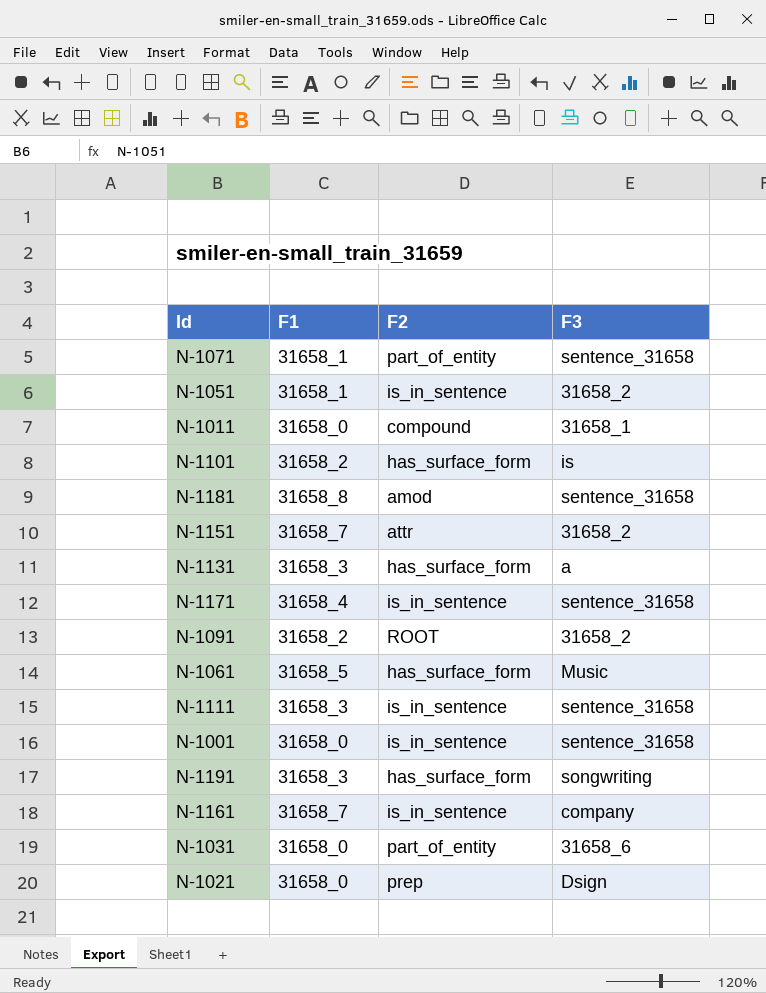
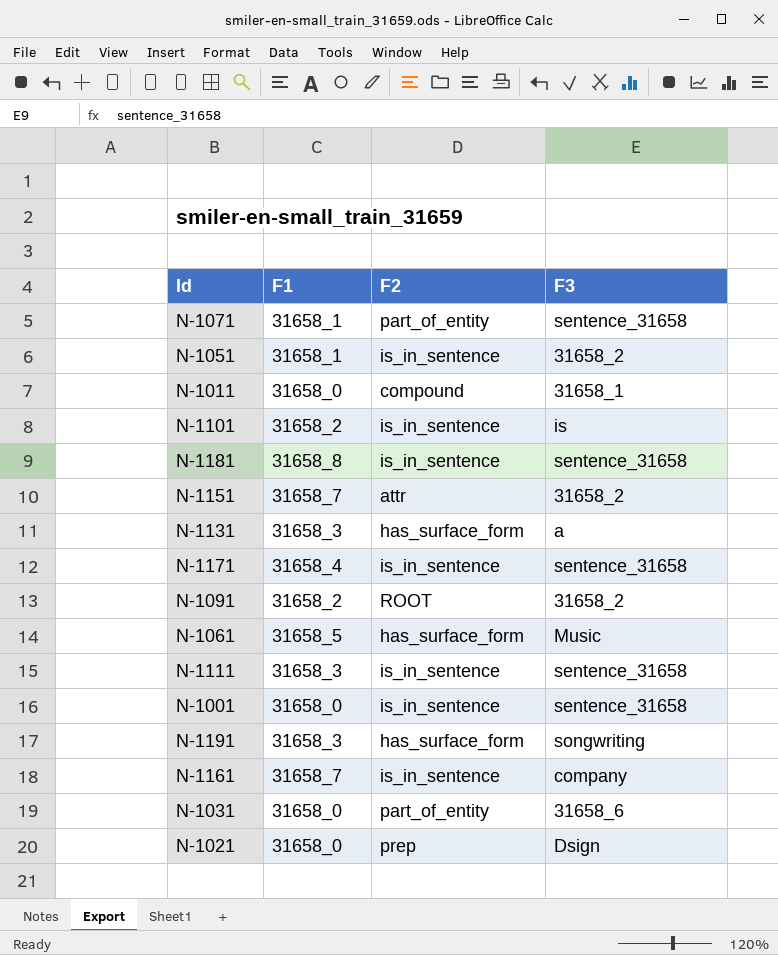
N-1101 | F2: has_surface_form -> is_in_sentence
N-1181 | F2: amod -> is_in_sentence

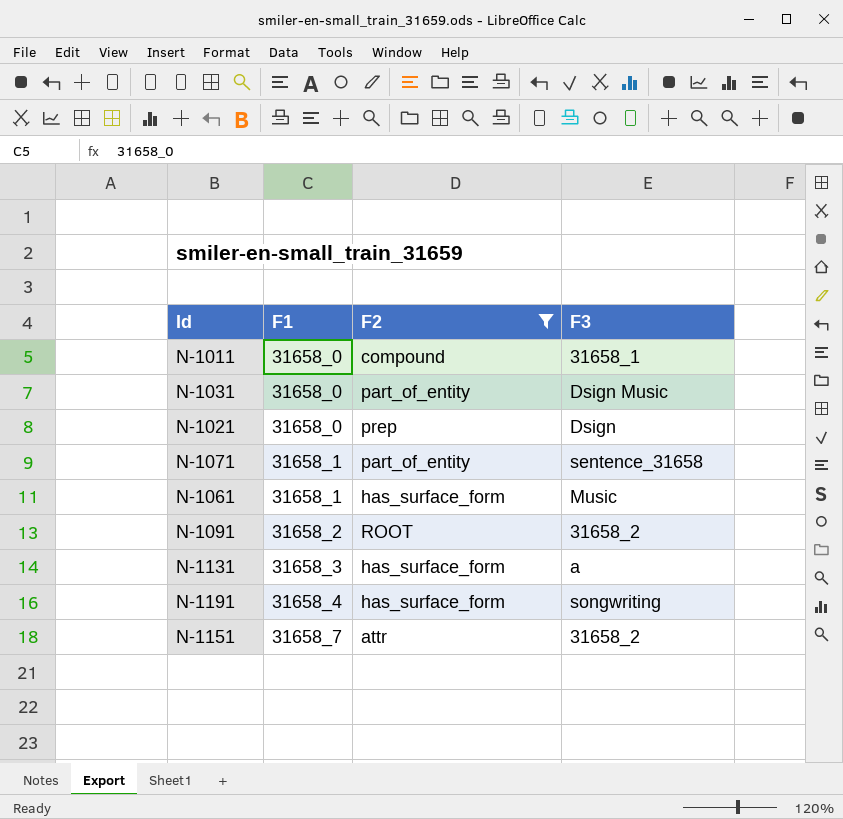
filter: none -> F2 != is_in_sentence
row order: none -> F1 ascending
N-1031 | F3: 31658_6 -> Dsign Music
N-1061 | F1: 31658_5 -> 31658_1
N-1191 | F1: 31658_3 -> 31658_4

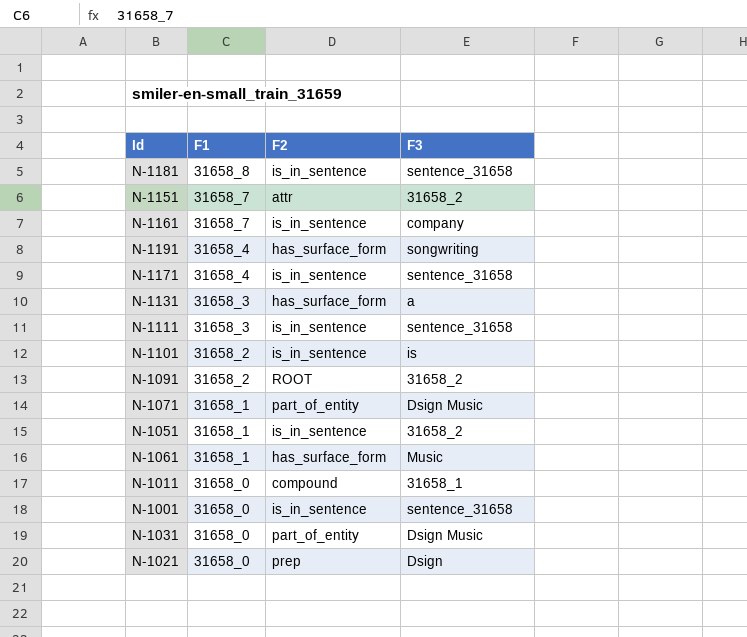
filter: F2 != is_in_sentence -> none
row order: F1 ascending -> F1 descending
N-1071 | F3: sentence_31658 -> Dsign Music

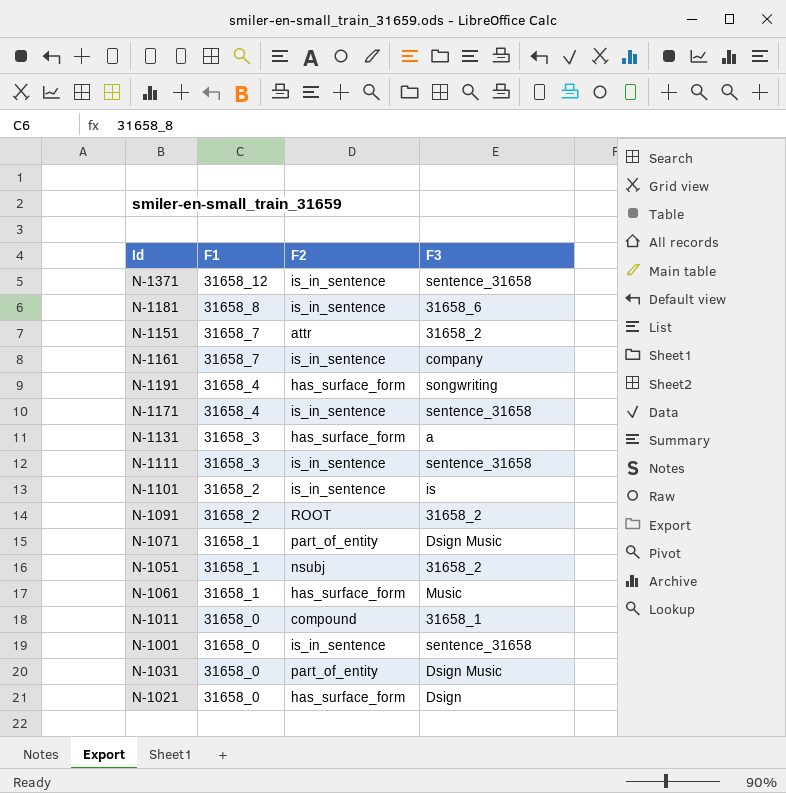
row N-1371: none -> 31658_12 | is_in_sentence | sentence_31658
N-1181 | F3: sentence_31658 -> 31658_6
N-1051 | F2: is_in_sentence -> nsubj
N-1021 | F2: prep -> has_surface_form

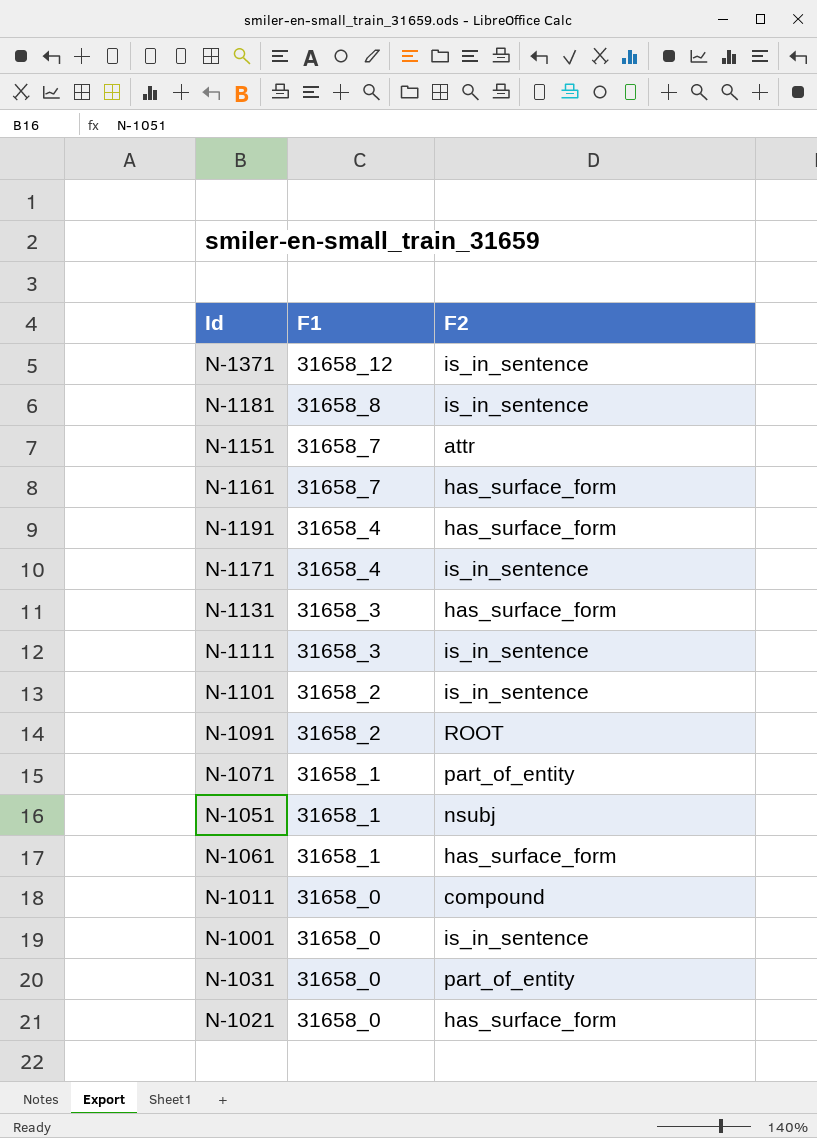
column F3 | position: 4 -> none
N-1161 | F2: is_in_sentence -> has_surface_form

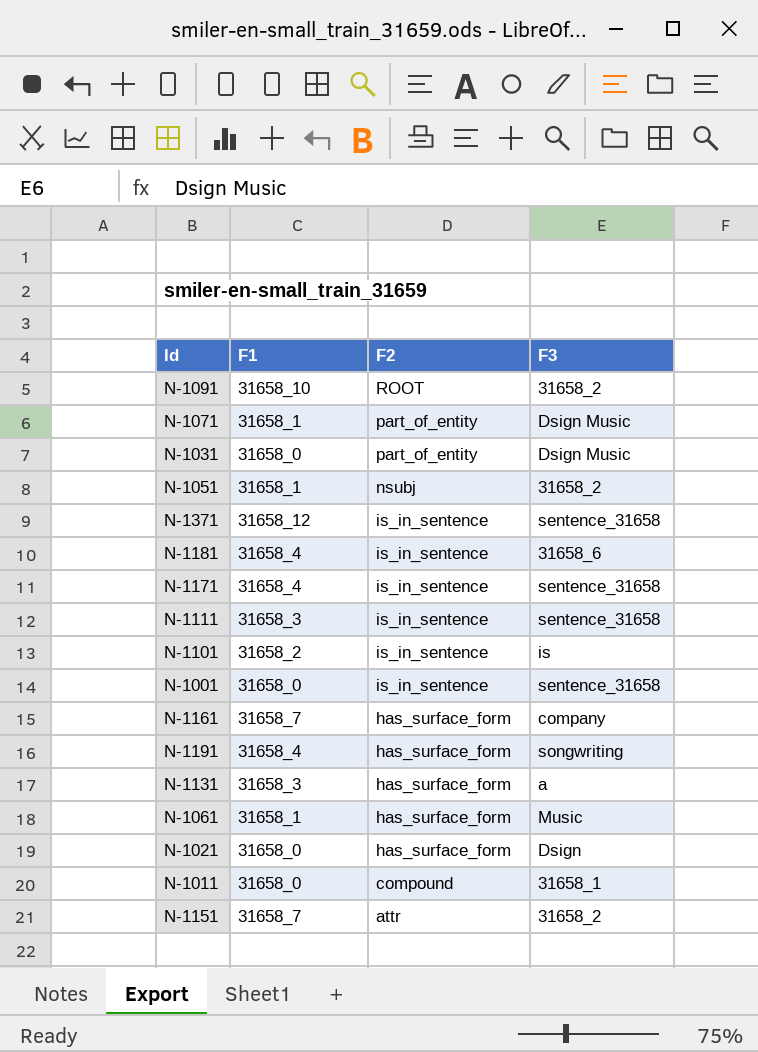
row order: F1 descending -> F2 descending
column F3 | position: none -> 4
N-1091 | F1: 31658_2 -> 31658_10
N-1181 | F1: 31658_8 -> 31658_4

